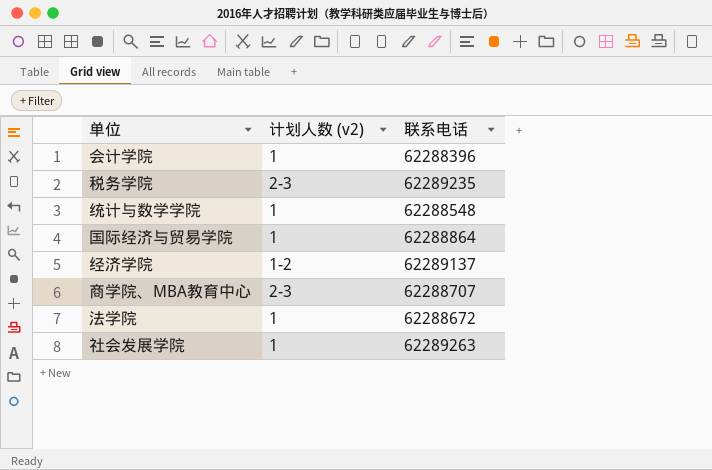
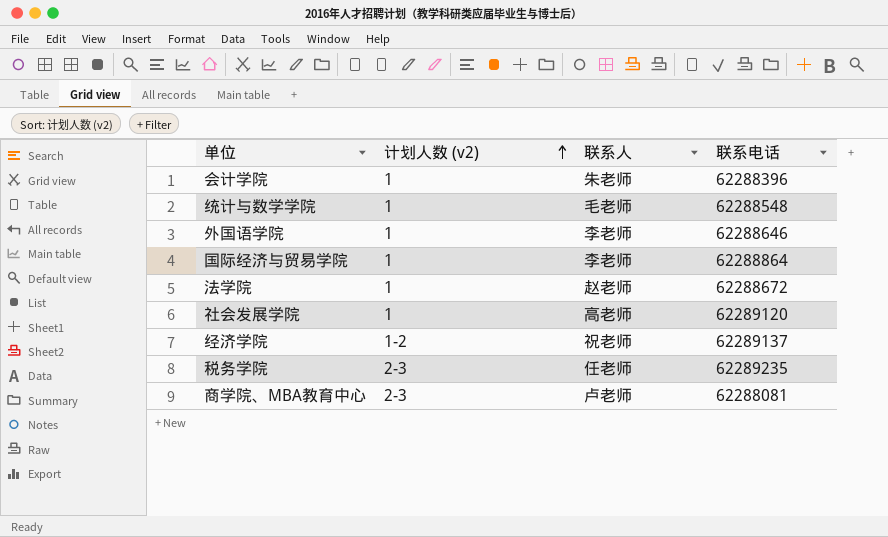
row order: none -> 计划人数 (v2) ascending
column 联系人 | position: none -> 3
row 外国语学院: none -> 1 | 李老师 | 62288646
社会发展学院 | 联系电话: 62289263 -> 62289120
商学院、MBA教育中心 | 联系电话: 62288707 -> 62288081

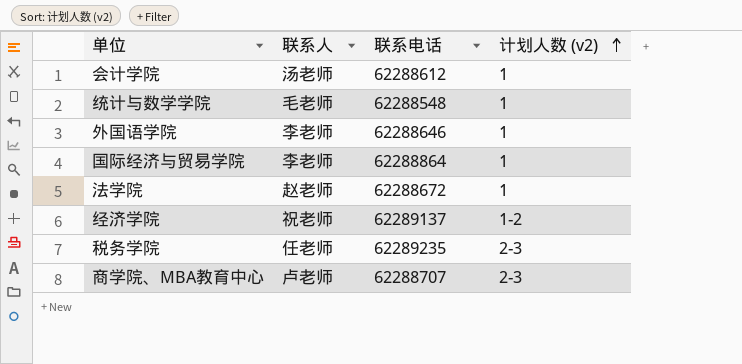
column 计划人数 (v2) | position: 2 -> 4
row 社会发展学院: 1 | 高老师 | 62289120 -> none
会计学院 | 联系人: 朱老师 -> 汤老师
会计学院 | 联系电话: 62288396 -> 62288612
商学院、MBA教育中心 | 联系电话: 62288081 -> 62288707

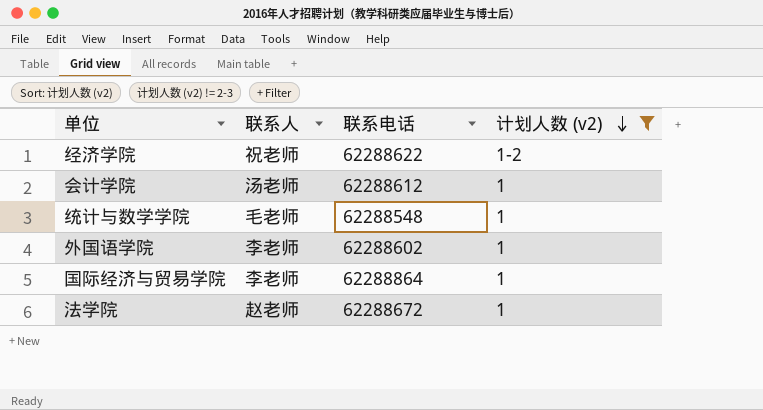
filter: none -> 计划人数 (v2) != 2-3
row order: 计划人数 (v2) ascending -> 计划人数 (v2) descending
经济学院 | 联系电话: 62289137 -> 62288622
外国语学院 | 联系电话: 62288646 -> 62288602

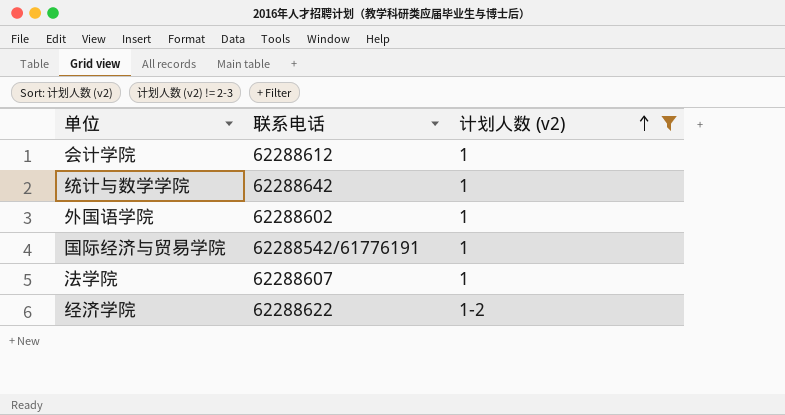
row order: 计划人数 (v2) descending -> 计划人数 (v2) ascending
column 联系人 | position: 2 -> none
统计与数学学院 | 联系电话: 62288548 -> 62288642
国际经济与贸易学院 | 联系电话: 62288864 -> 62288542/61776191
法学院 | 联系电话: 62288672 -> 62288607

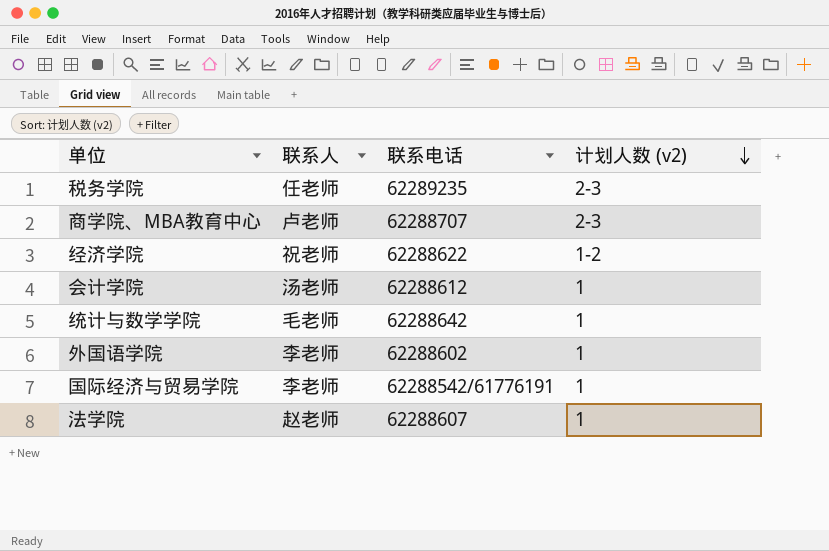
filter: 计划人数 (v2) != 2-3 -> none
row order: 计划人数 (v2) ascending -> 计划人数 (v2) descending
column 联系人 | position: none -> 2

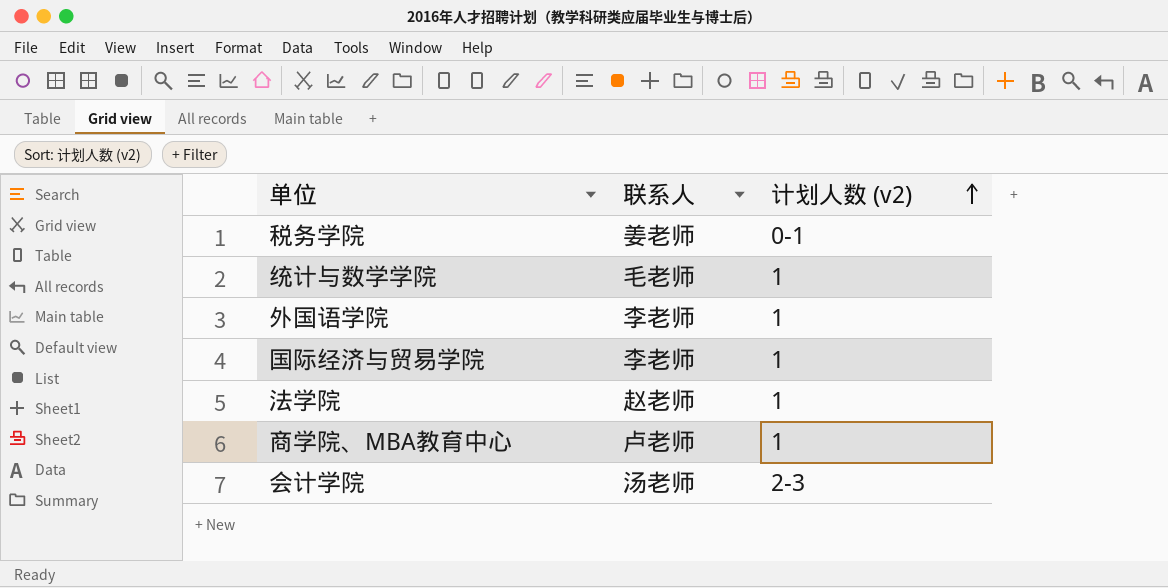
row order: 计划人数 (v2) descending -> 计划人数 (v2) ascending
column 联系电话 | position: 3 -> none
row 经济学院: 祝老师 | 62288622 | 1-2 -> none
税务学院 | 联系人: 任老师 -> 姜老师
税务学院 | 计划人数 (v2): 2-3 -> 0-1
商学院、MBA教育中心 | 计划人数 (v2): 2-3 -> 1
会计学院 | 计划人数 (v2): 1 -> 2-3

